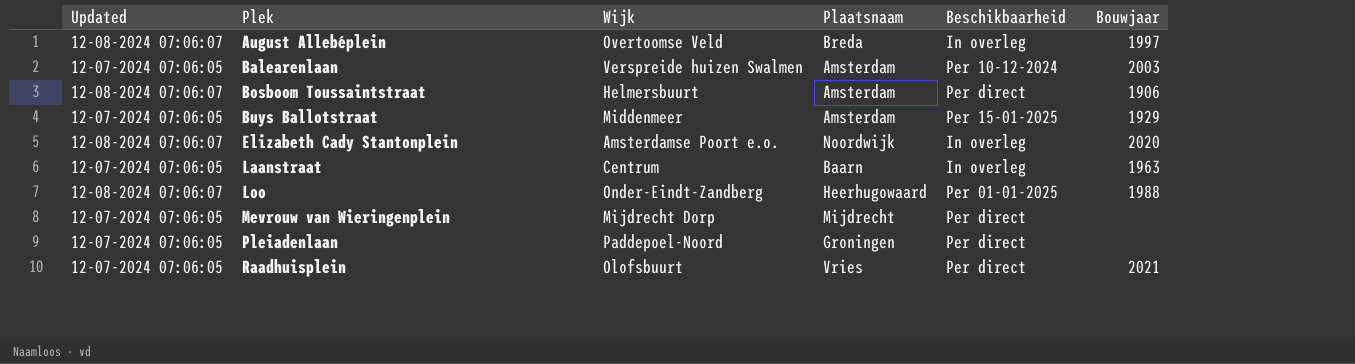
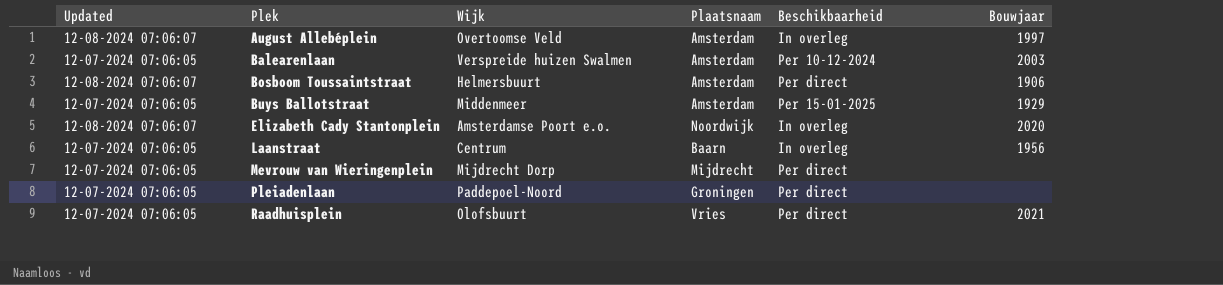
row Loo: 12-08-2024 07:06:07 | Onder-Eindt-Zandberg | Heerhugowaard | Per 01-01-2025 | 1988 -> none
August Allebéplein | Plaatsnaam: Breda -> Amsterdam
Laanstraat | Bouwjaar: 1963 -> 1956

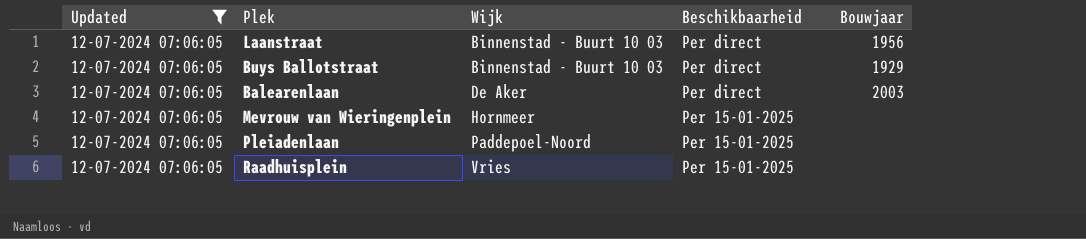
filter: none -> Updated = 12-07-2024 07:06:05
row order: Plek ascending -> Wijk ascending
column Plaatsnaam | position: 4 -> none
Laanstraat | Wijk: Centrum -> Binnenstad - Buurt 10 03
Laanstraat | Beschikbaarheid: In overleg -> Per direct
Buys Ballotstraat | Wijk: Middenmeer -> Binnenstad - Buurt 10 03
Buys Ballotstraat | Beschikbaarheid: Per 15-01-2025 -> Per direct
Balearenlaan | Wijk: Verspreide huizen Swalmen -> De Aker
Balearenlaan | Beschikbaarheid: Per 10-12-2024 -> Per direct
Mevrouw van Wieringenplein | Wijk: Mijdrecht Dorp -> Hornmeer
Mevrouw van Wieringenplein | Beschikbaarheid: Per direct -> Per 15-01-2025
Pleiadenlaan | Beschikbaarheid: Per direct -> Per 15-01-2025
Raadhuisplein | Wijk: Olofsbuurt -> Vries
Raadhuisplein | Beschikbaarheid: Per direct -> Per 15-01-2025
Raadhuisplein | Bouwjaar: 2021 -> none

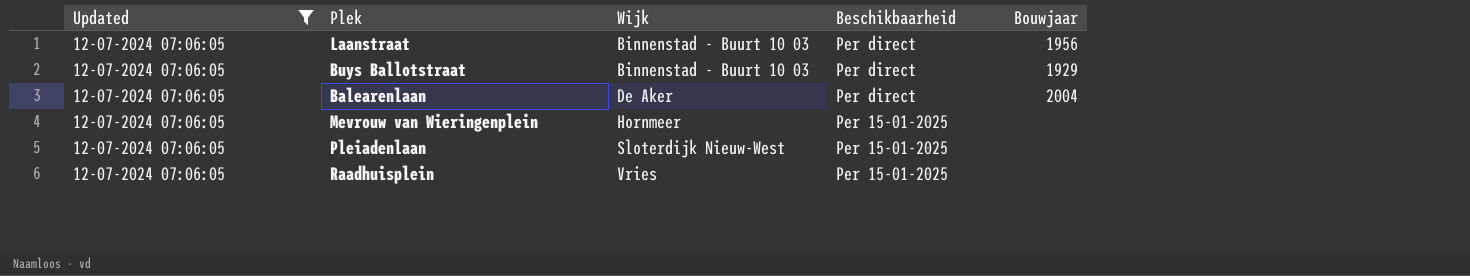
Balearenlaan | Bouwjaar: 2003 -> 2004
Pleiadenlaan | Wijk: Paddepoel-Noord -> Sloterdijk Nieuw-West

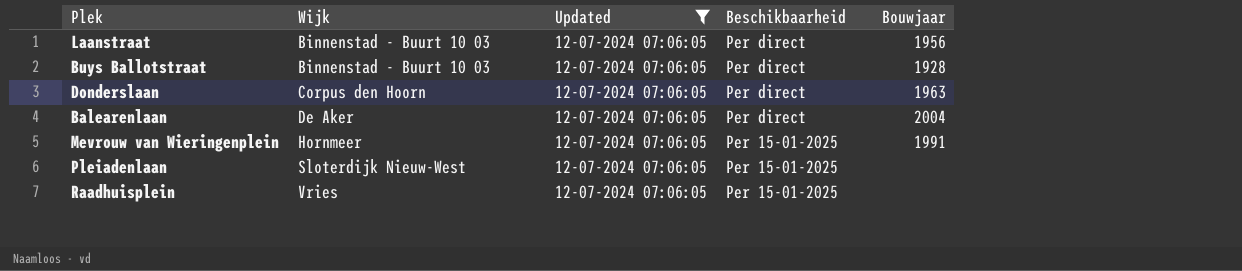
column Updated | position: 1 -> 3
Buys Ballotstraat | Bouwjaar: 1929 -> 1928
row Donderslaan: none -> Corpus den Hoorn | 12-07-2024 07:06:05 | Per direct | 1963
Mevrouw van Wieringenplein | Bouwjaar: none -> 1991

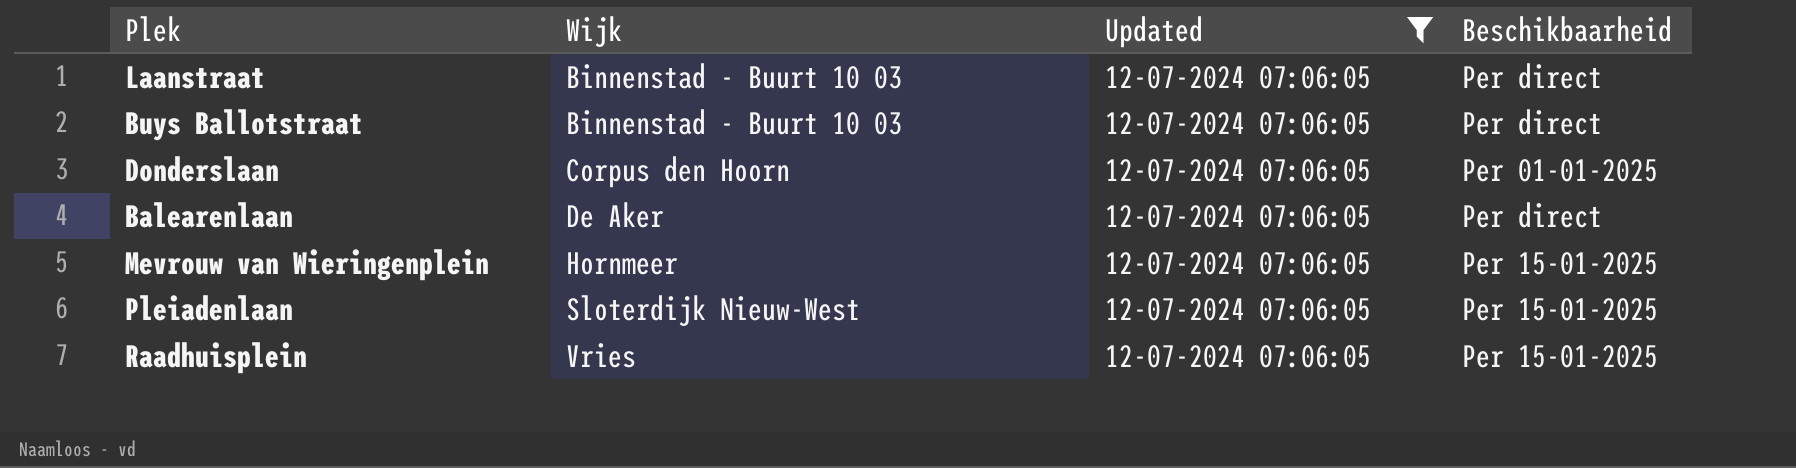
column Bouwjaar | position: 5 -> none
Donderslaan | Beschikbaarheid: Per direct -> Per 01-01-2025

